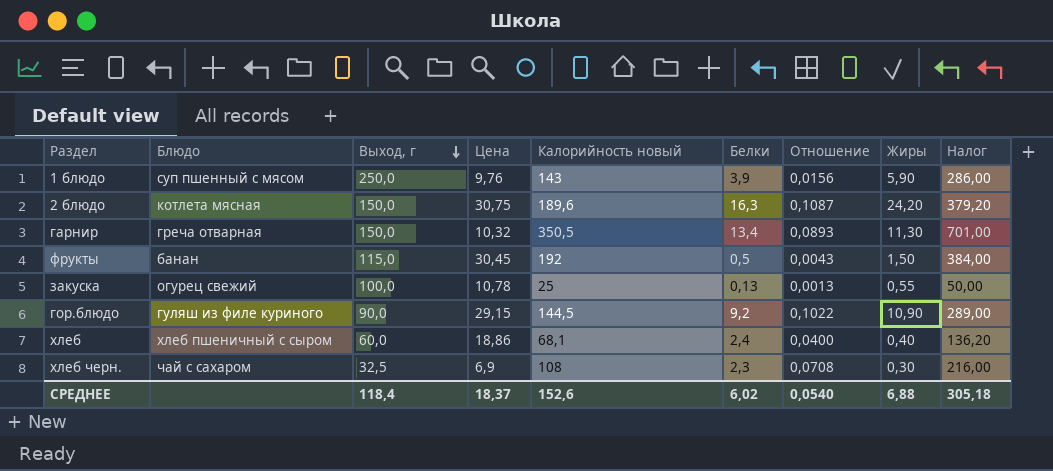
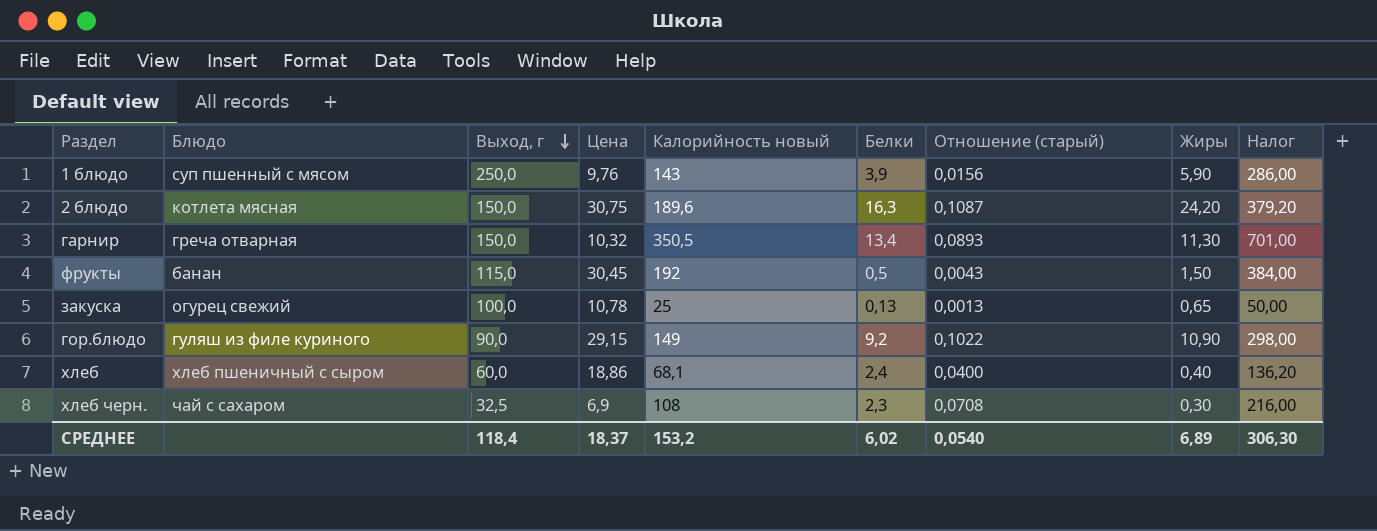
column name: Отношение -> Отношение (старый)
закуска | Жиры: 0,55 -> 0,65
гор.блюдо | Калорийность новый: 144,5 -> 149
гор.блюдо | Налог: 289,00 -> 298,00
СРЕДНЕЕ | Калорийность новый: 152,6 -> 153,2
СРЕДНЕЕ | Жиры: 6,88 -> 6,89
СРЕДНЕЕ | Налог: 305,18 -> 306,30

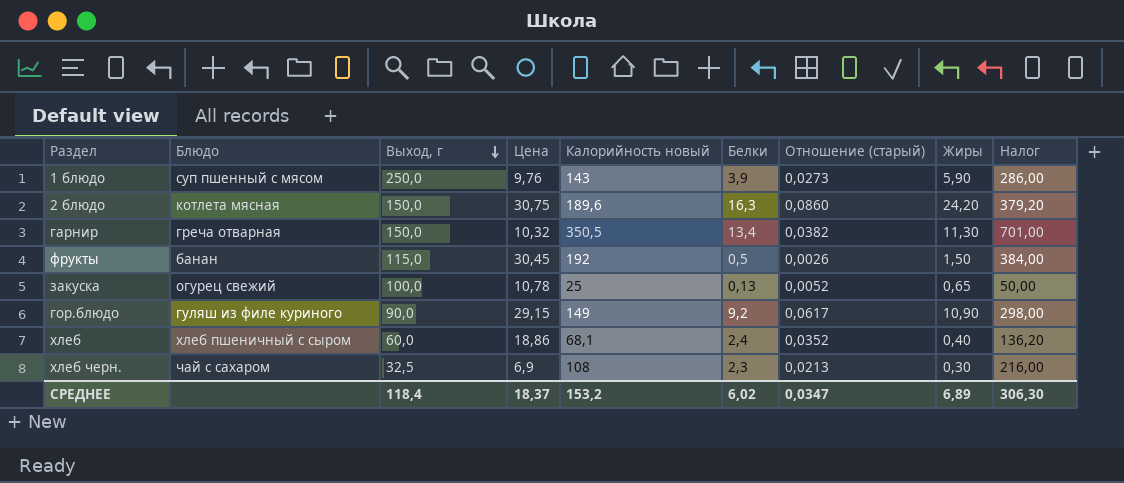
column Отношение (старый) | formula: [Белки] / [Выход, г] -> [Белки] / [Калорийность новый]
СРЕДНЕЕ | Отношение (старый): 0,0540 -> 0,0347

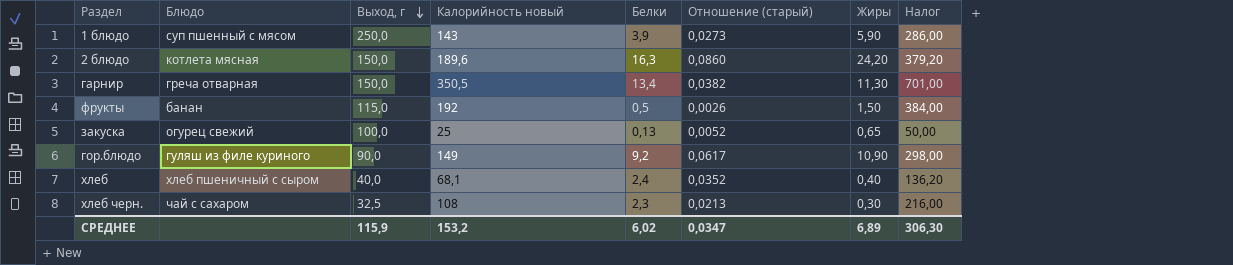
column Цена | position: 4 -> none
хлеб | Выход, г: 60,0 -> 40,0
СРЕДНЕЕ | Выход, г: 118,4 -> 115,9

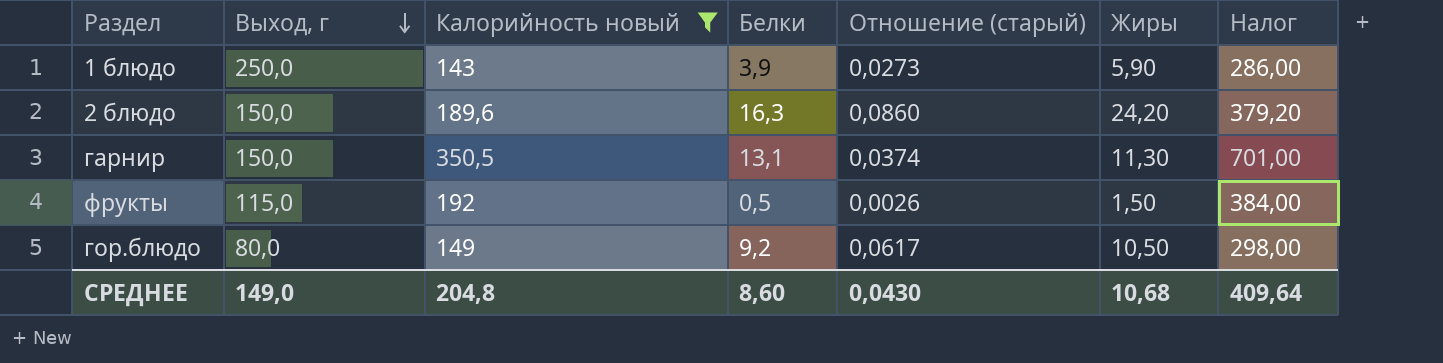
filter: none -> Калорийность новый >= 143
column Блюдо | position: 2 -> none
гарнир | Белки: 13,4 -> 13,1
гарнир | Отношение (старый): 0,0382 -> 0,0374
гор.блюдо | Выход, г: 90,0 -> 80,0
гор.блюдо | Жиры: 10,90 -> 10,50
СРЕДНЕЕ | Выход, г: 115,9 -> 149,0
СРЕДНЕЕ | Калорийность новый: 153,2 -> 204,8
СРЕДНЕЕ | Белки: 6,02 -> 8,60
СРЕДНЕЕ | Отношение (старый): 0,0347 -> 0,0430
СРЕДНЕЕ | Жиры: 6,89 -> 10,68
СРЕДНЕЕ | Налог: 306,30 -> 409,64

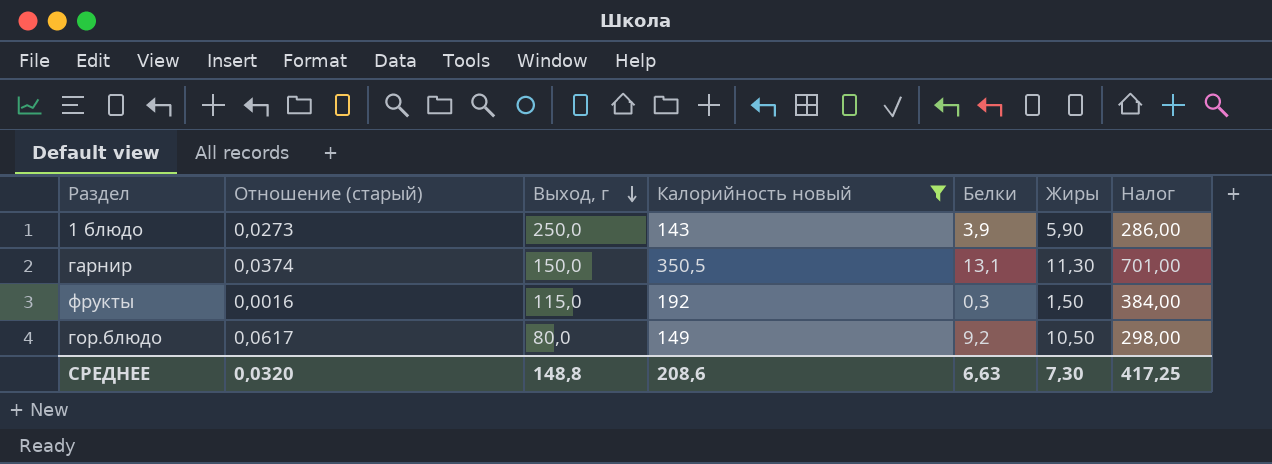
column Отношение (старый) | position: 5 -> 2
row 2 блюдо: 150,0 | 189,6 | 16,3 | 0,0860 | 24,20 | 379,20 -> none
фрукты | Отношение (старый): 0,0026 -> 0,0016
фрукты | Белки: 0,5 -> 0,3
СРЕДНЕЕ | Отношение (старый): 0,0430 -> 0,0320
СРЕДНЕЕ | Выход, г: 149,0 -> 148,8
СРЕДНЕЕ | Калорийность новый: 204,8 -> 208,6
СРЕДНЕЕ | Белки: 8,60 -> 6,63
СРЕДНЕЕ | Жиры: 10,68 -> 7,30
СРЕДНЕЕ | Налог: 409,64 -> 417,25

